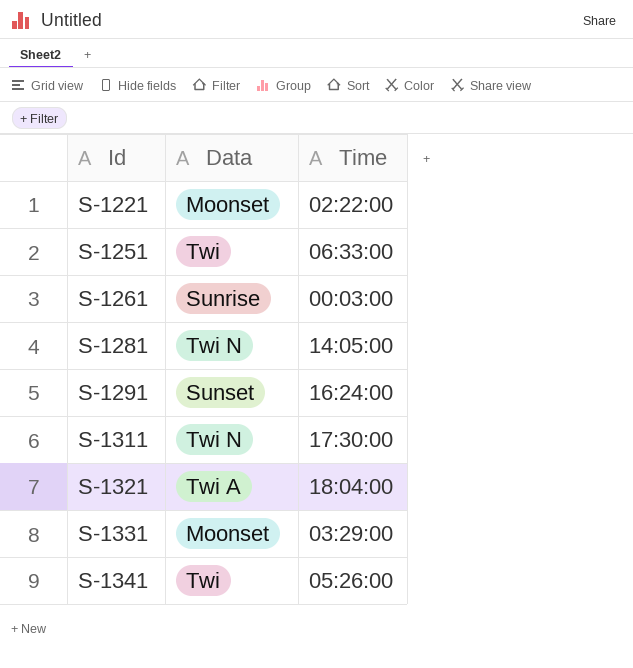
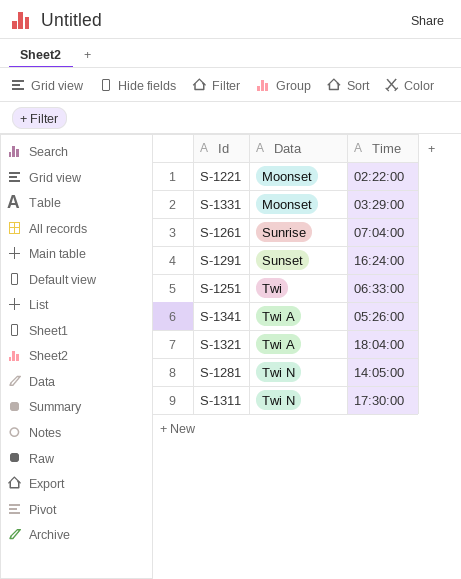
row order: Id ascending -> Data ascending
S-1261 | Time: 00:03:00 -> 07:04:00
S-1341 | Data: Twi -> Twi A

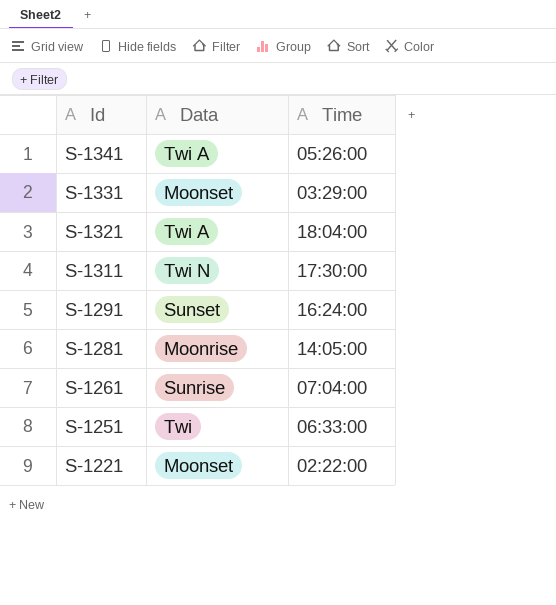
row order: Data ascending -> Id descending
S-1281 | Data: Twi N -> Moonrise

